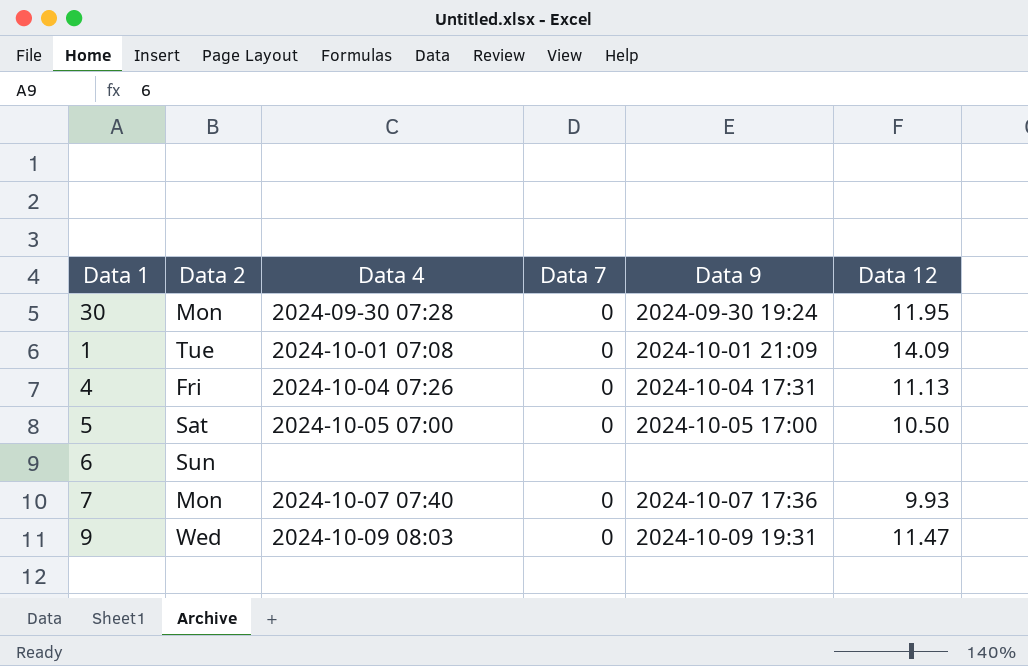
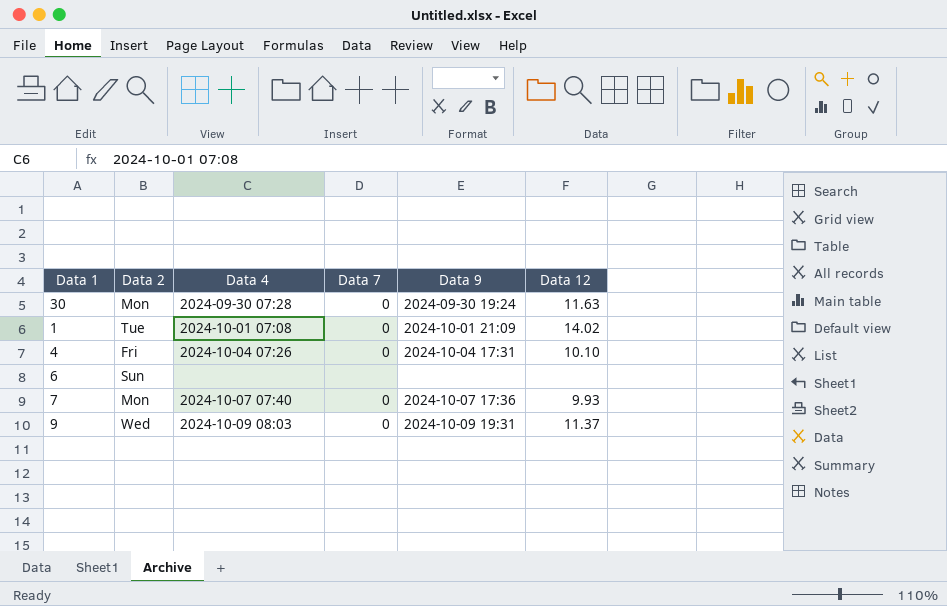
row 5: Sat | 2024-10-05 07:00 | 0 | 2024-10-05 17:00 | 10.50 -> none
30 | Data 12: 11.95 -> 11.63
1 | Data 12: 14.09 -> 14.02
4 | Data 12: 11.13 -> 10.10
9 | Data 12: 11.47 -> 11.37

